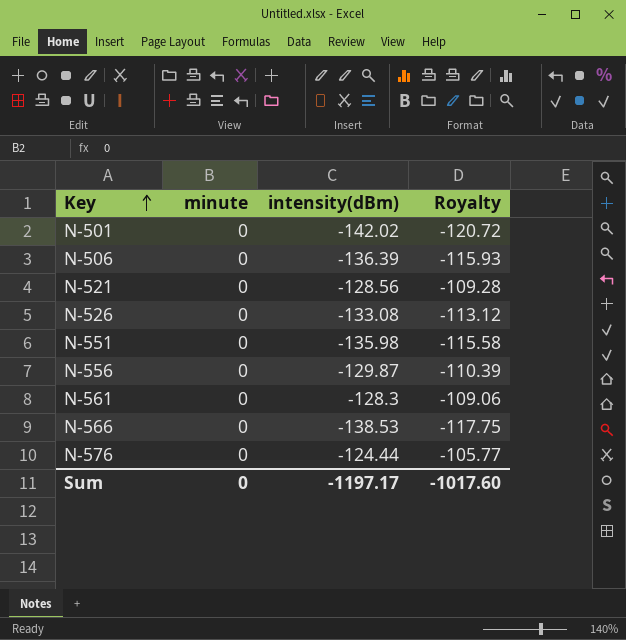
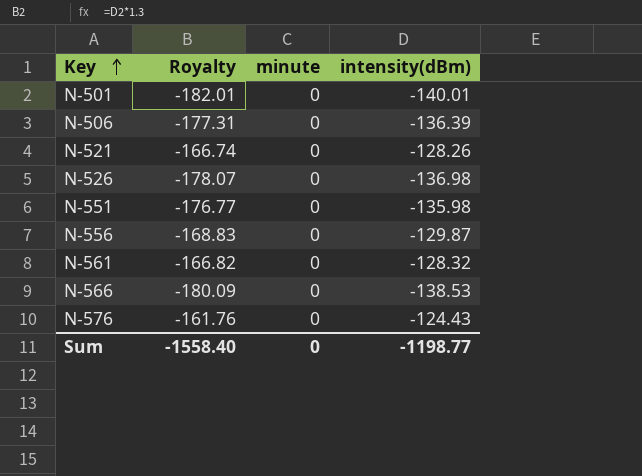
column Royalty | formula: [intensity(dBm)] * 0.85 -> [intensity(dBm)] * 1.3
column Royalty | position: 4 -> 2
N-501 | intensity(dBm): -142.02 -> -140.01
N-521 | intensity(dBm): -128.56 -> -128.26
N-526 | intensity(dBm): -133.08 -> -136.98
N-561 | intensity(dBm): -128.3 -> -128.32
N-576 | intensity(dBm): -124.44 -> -124.43
Sum | Royalty: -1017.60 -> -1558.40
Sum | intensity(dBm): -1197.17 -> -1198.77

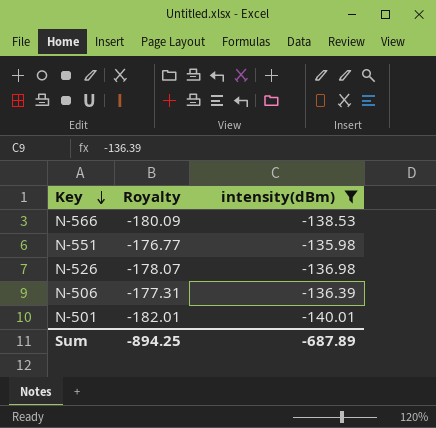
filter: none -> intensity(dBm) <= -135.98
row order: Key ascending -> Key descending
column minute | position: 3 -> none
Sum | Royalty: -1558.40 -> -894.25
Sum | intensity(dBm): -1198.77 -> -687.89

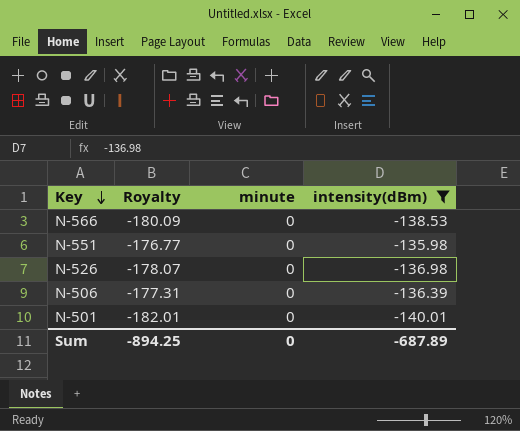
column minute | position: none -> 3

